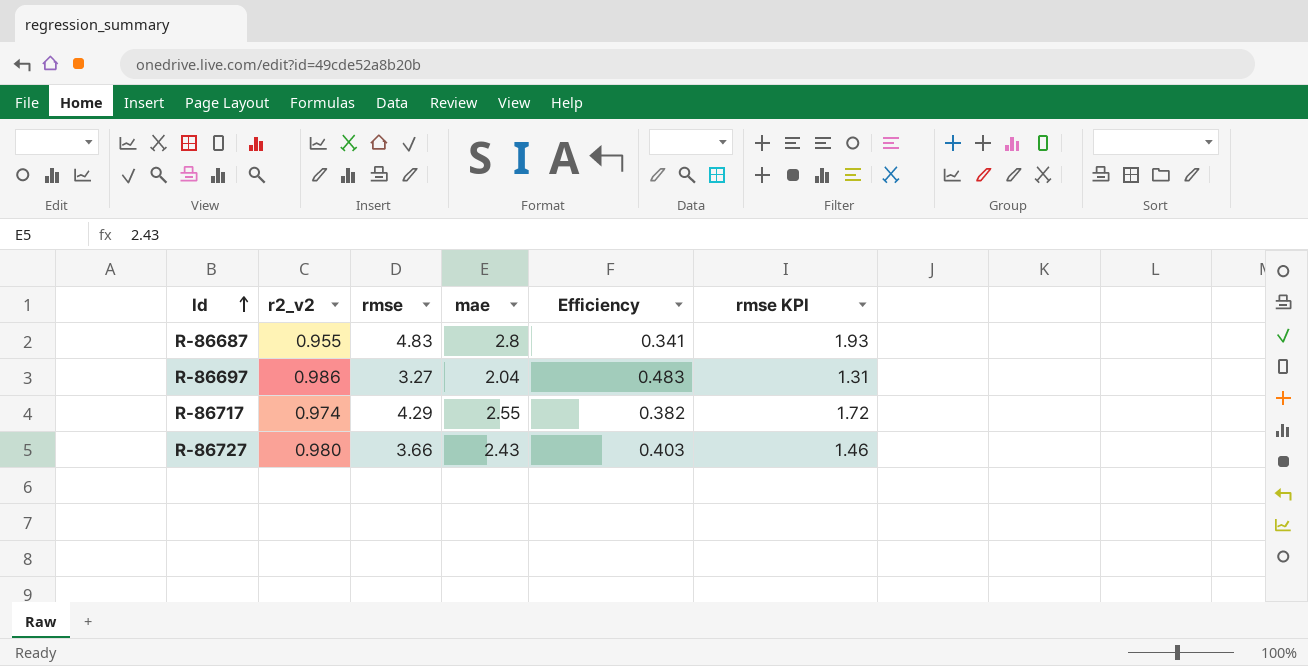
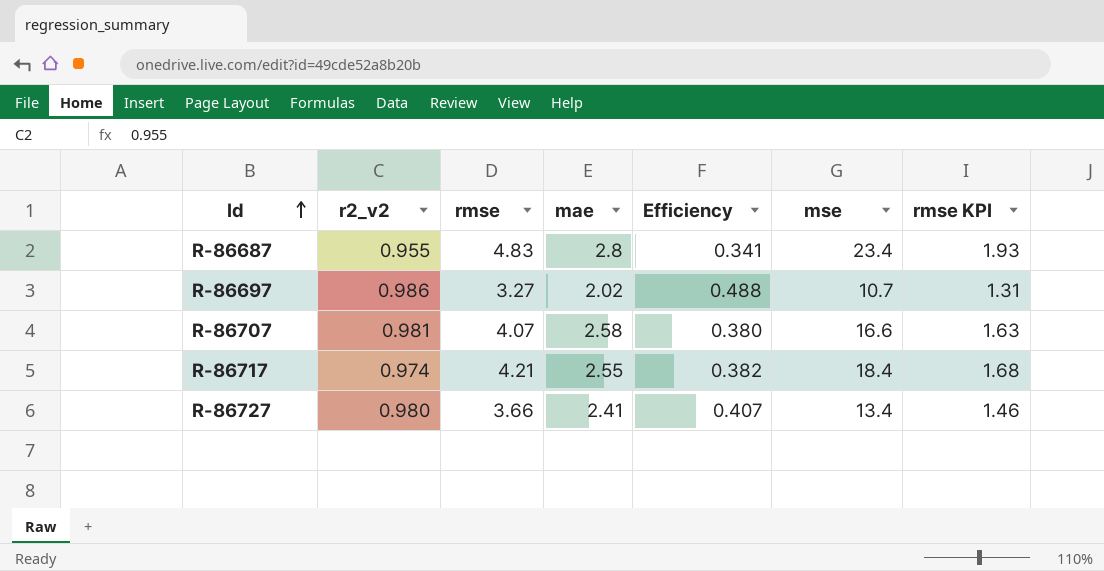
column mse | position: none -> 6
R-86697 | mae: 2.04 -> 2.02
R-86697 | Efficiency: 0.483 -> 0.488
row R-86707: none -> 0.981 | 4.07 | 2.58 | 0.380 | 16.6 | 1.63
R-86717 | rmse: 4.29 -> 4.21
R-86717 | rmse KPI: 1.72 -> 1.68
R-86727 | mae: 2.43 -> 2.41
R-86727 | Efficiency: 0.403 -> 0.407

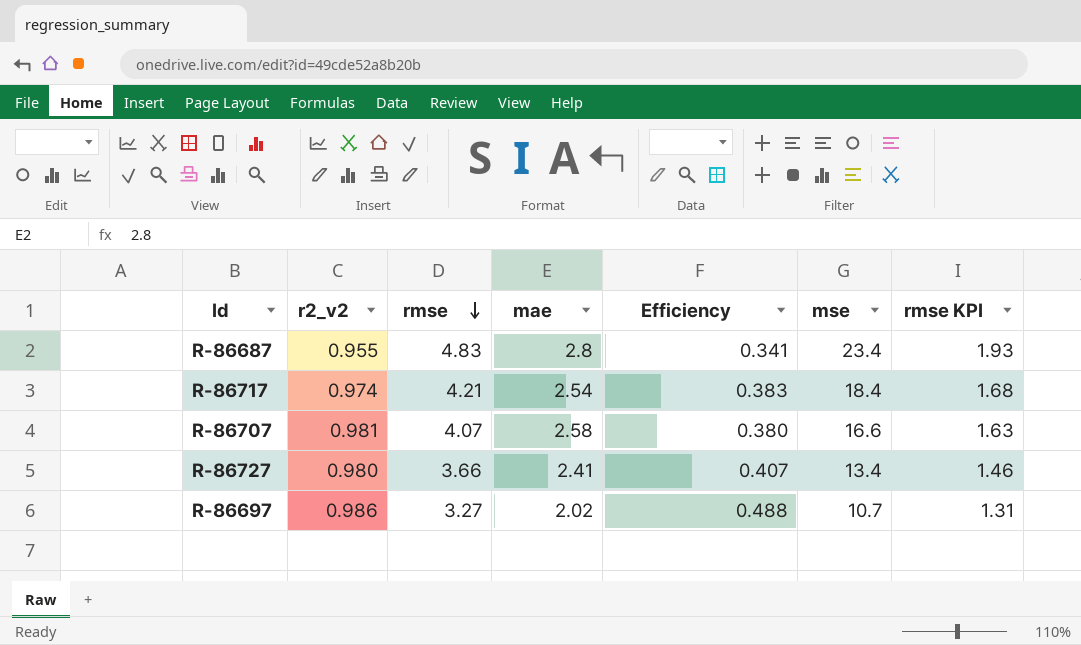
row order: Id ascending -> rmse descending
R-86717 | mae: 2.55 -> 2.54
R-86717 | Efficiency: 0.382 -> 0.383

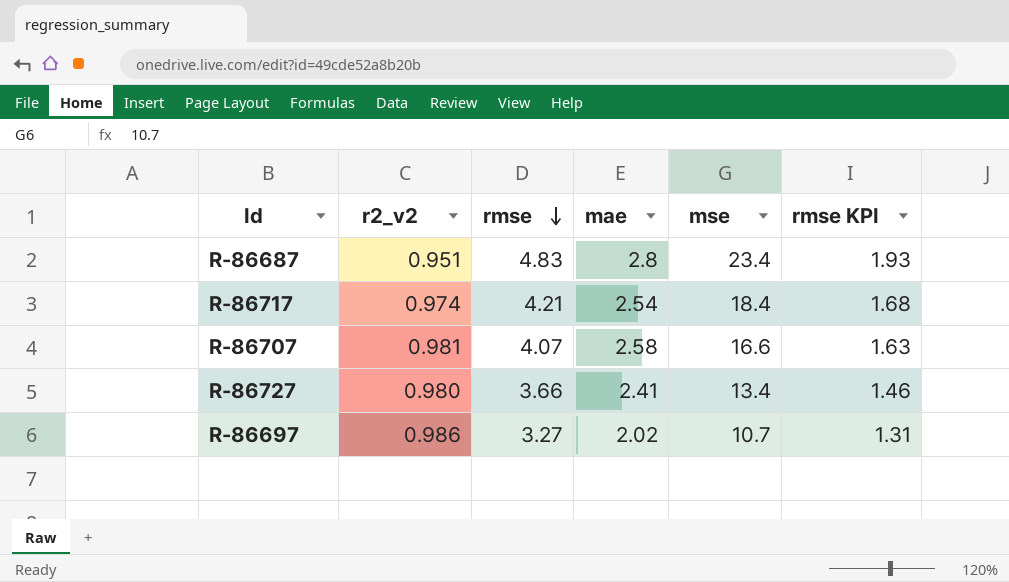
column Efficiency | formula: [r2_v2] / [mae] -> none
R-86687 | r2_v2: 0.955 -> 0.951

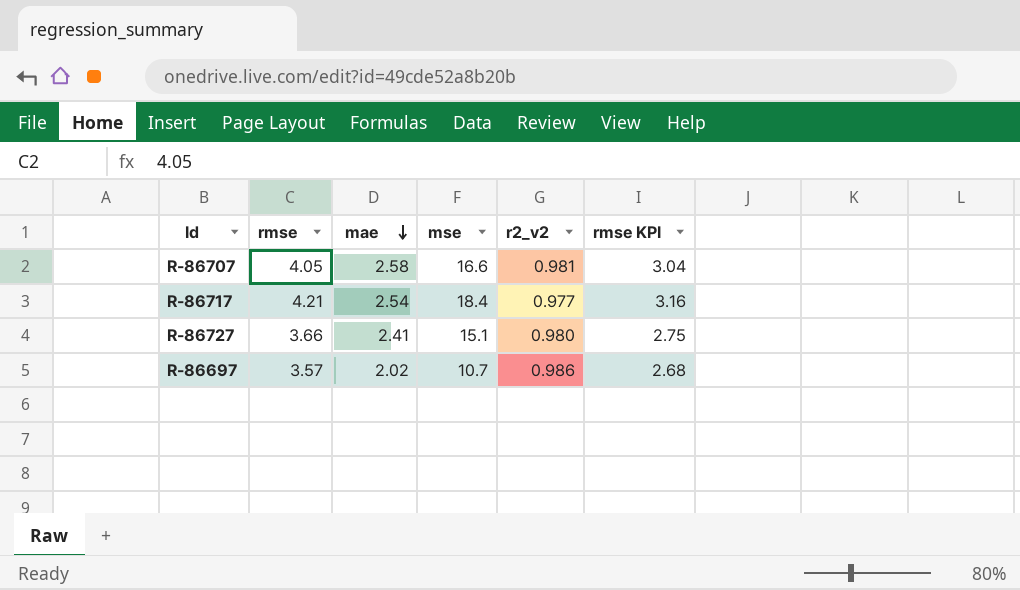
row order: rmse descending -> mae descending
column r2_v2 | position: 2 -> 5
column rmse KPI | formula: [rmse] * 0.4 -> [rmse] * 0.75
row R-86687: 0.951 | 4.83 | 2.8 | 23.4 | 1.93 -> none
R-86707 | rmse: 4.07 -> 4.05
R-86717 | r2_v2: 0.974 -> 0.977
R-86727 | mse: 13.4 -> 15.1
R-86697 | rmse: 3.27 -> 3.57

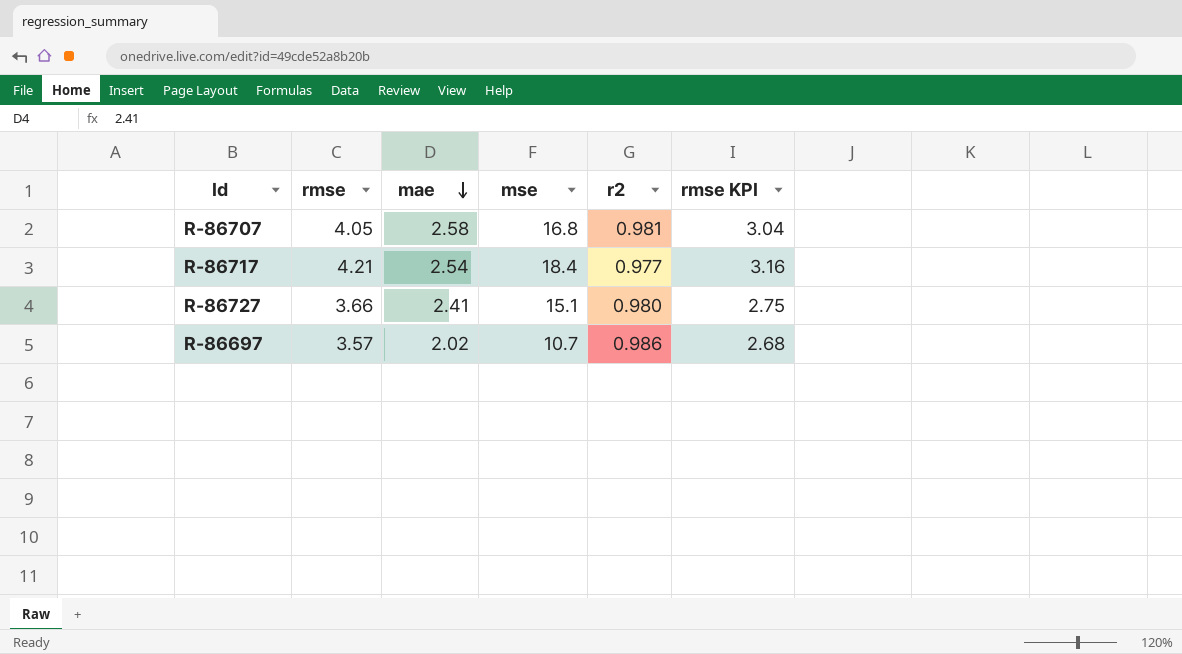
column name: r2_v2 -> r2
R-86707 | mse: 16.6 -> 16.8

